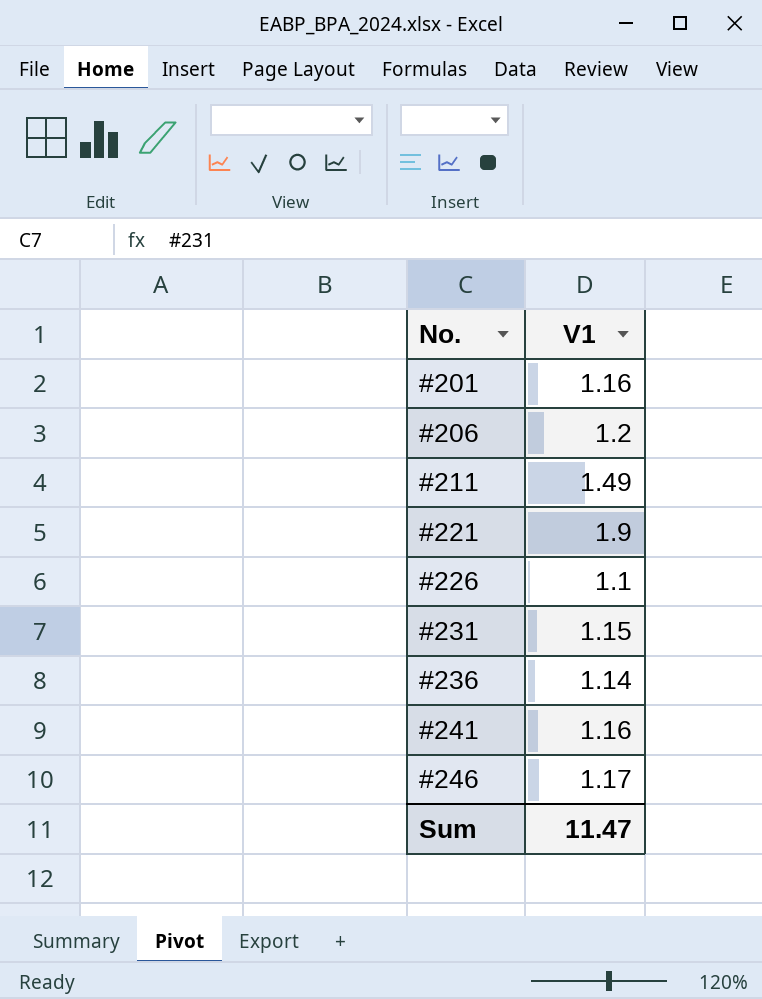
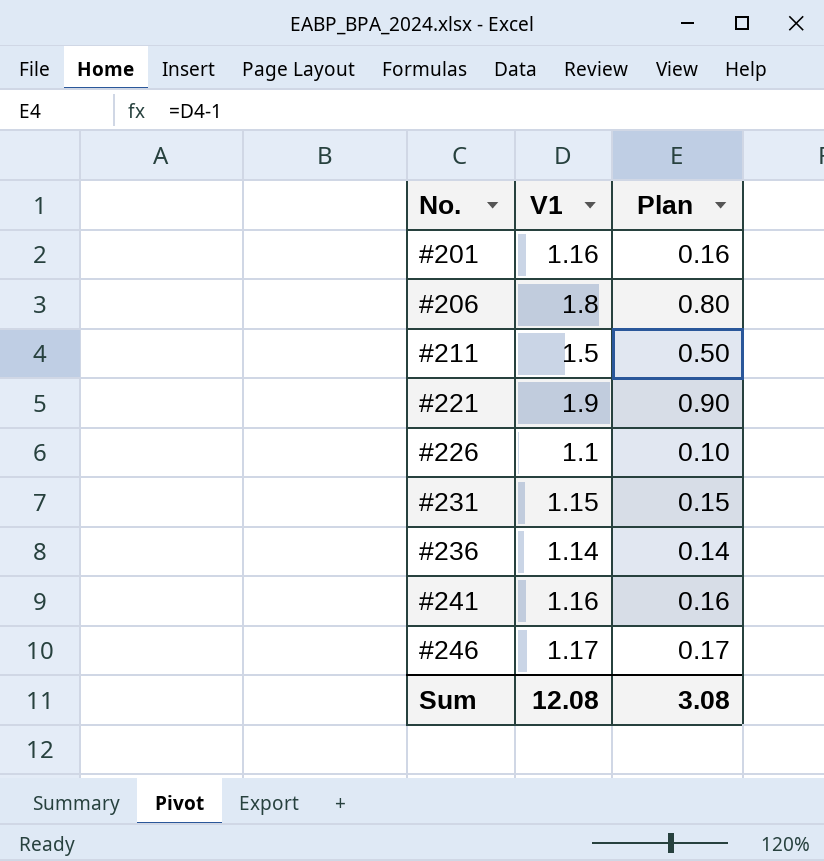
column Plan | formula: none -> [V1] - 1
#206 | V1: 1.2 -> 1.8
#211 | V1: 1.49 -> 1.5
Sum | V1: 11.47 -> 12.08

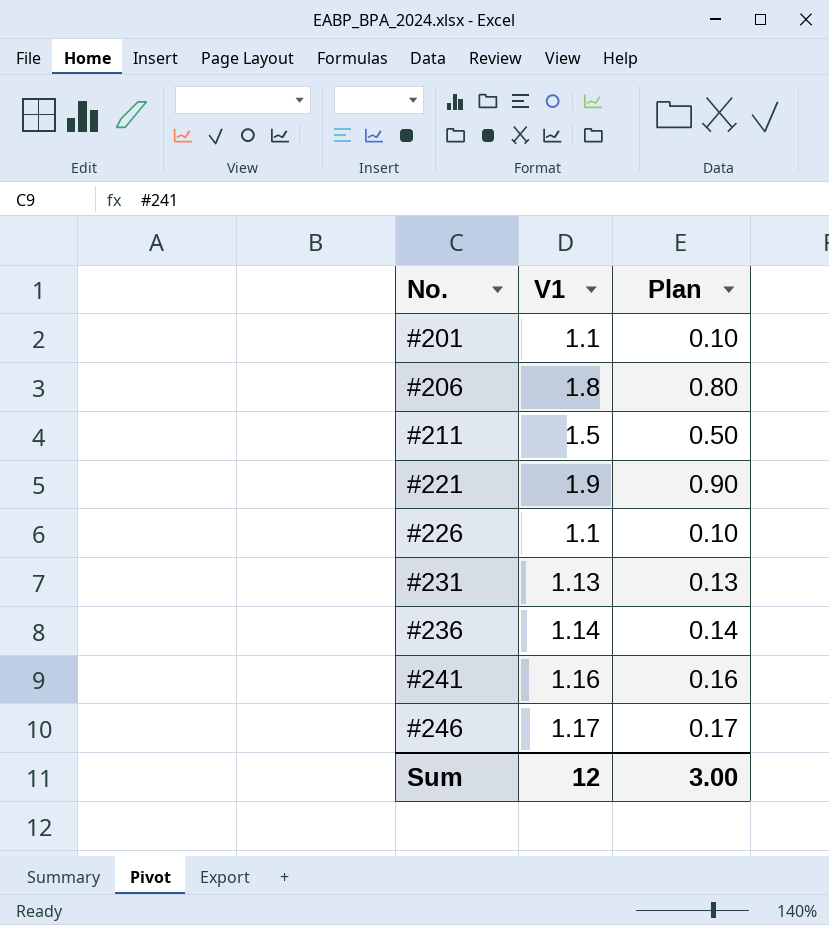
#201 | V1: 1.16 -> 1.1
#201 | Plan: 0.16 -> 0.10
#231 | V1: 1.15 -> 1.13
#231 | Plan: 0.15 -> 0.13
Sum | V1: 12.08 -> 12
Sum | Plan: 3.08 -> 3.00

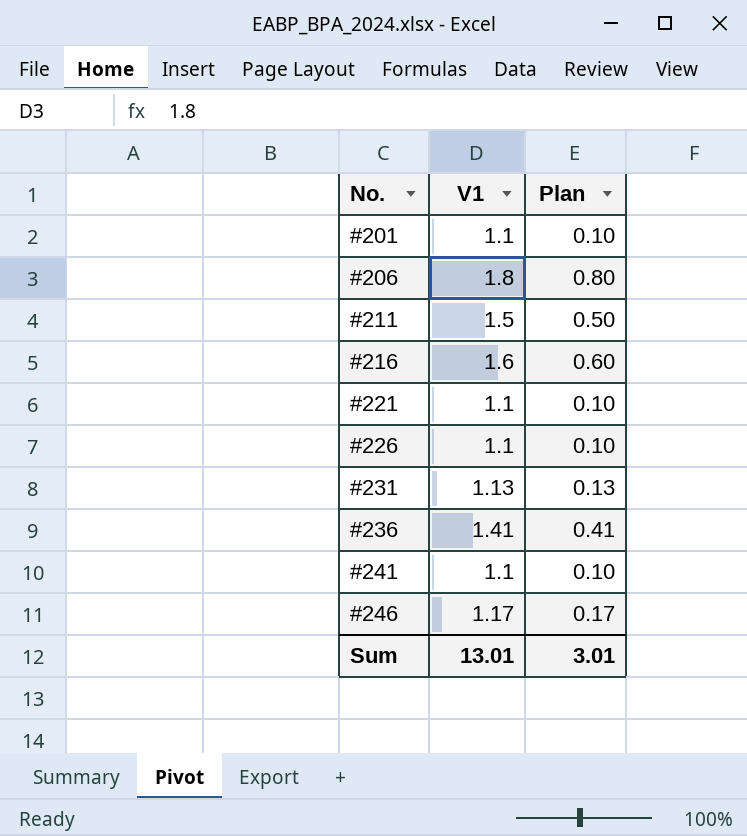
row #216: none -> 1.6 | 0.60
#221 | V1: 1.9 -> 1.1
#221 | Plan: 0.90 -> 0.10
#236 | V1: 1.14 -> 1.41
#236 | Plan: 0.14 -> 0.41
#241 | V1: 1.16 -> 1.1
#241 | Plan: 0.16 -> 0.10
Sum | V1: 12 -> 13.01
Sum | Plan: 3.00 -> 3.01

